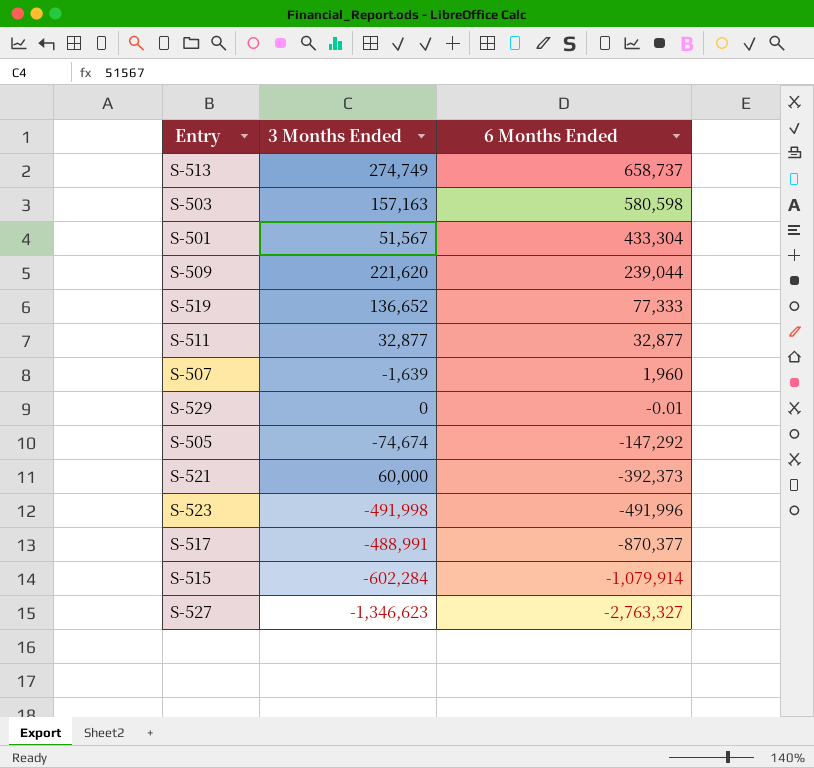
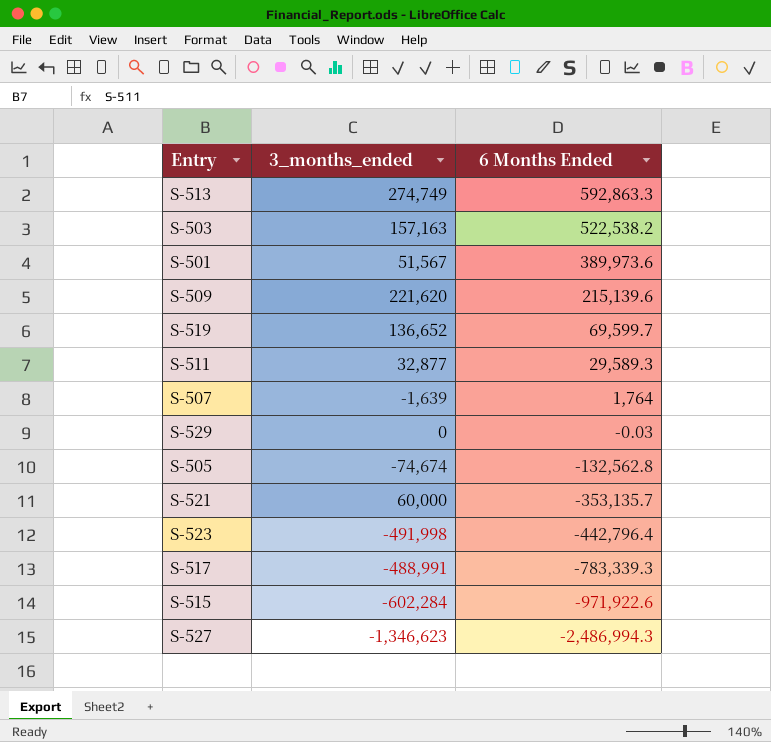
column name: 3 Months Ended -> 3_months_ended
S-513 | 6 Months Ended: 658,737 -> 592,863.3
S-503 | 6 Months Ended: 580,598 -> 522,538.2
S-501 | 6 Months Ended: 433,304 -> 389,973.6
S-509 | 6 Months Ended: 239,044 -> 215,139.6
S-519 | 6 Months Ended: 77,333 -> 69,599.7
S-511 | 6 Months Ended: 32,877 -> 29,589.3
S-507 | 6 Months Ended: 1,960 -> 1,764
S-529 | 6 Months Ended: -0.01 -> -0.03
S-505 | 6 Months Ended: -147,292 -> -132,562.8
S-521 | 6 Months Ended: -392,373 -> -353,135.7
S-523 | 6 Months Ended: -491,996 -> -442,796.4
S-517 | 6 Months Ended: -870,377 -> -783,339.3
S-515 | 6 Months Ended: -1,079,914 -> -971,922.6
S-527 | 6 Months Ended: -2,763,327 -> -2,486,994.3

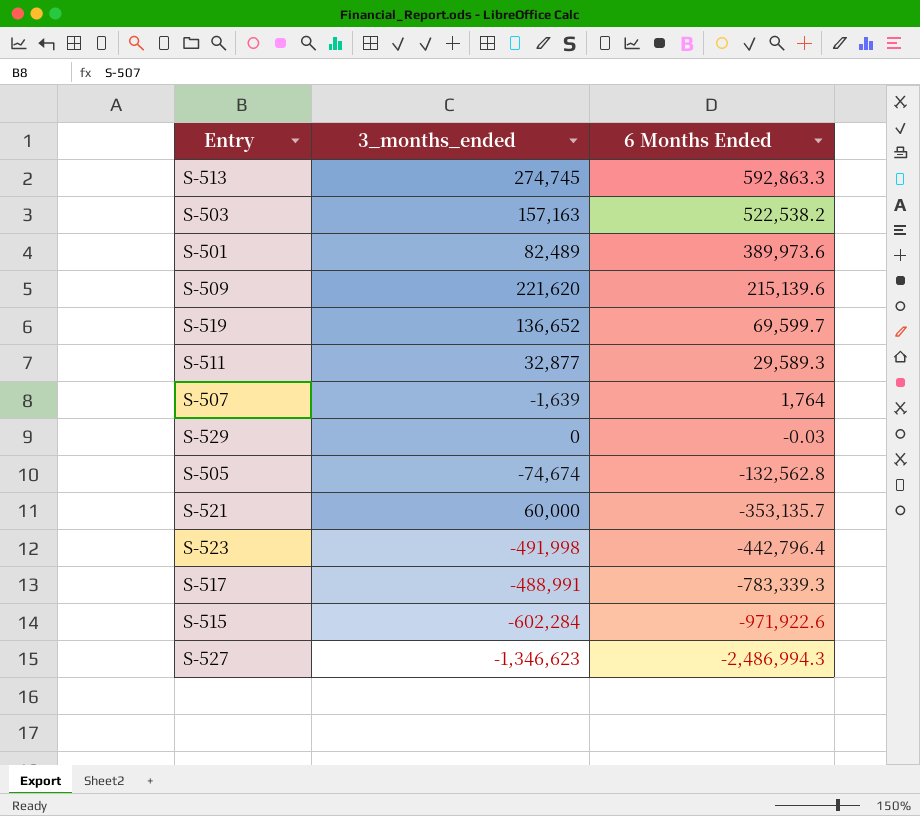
S-513 | 3_months_ended: 274,749 -> 274,745
S-501 | 3_months_ended: 51,567 -> 82,489

